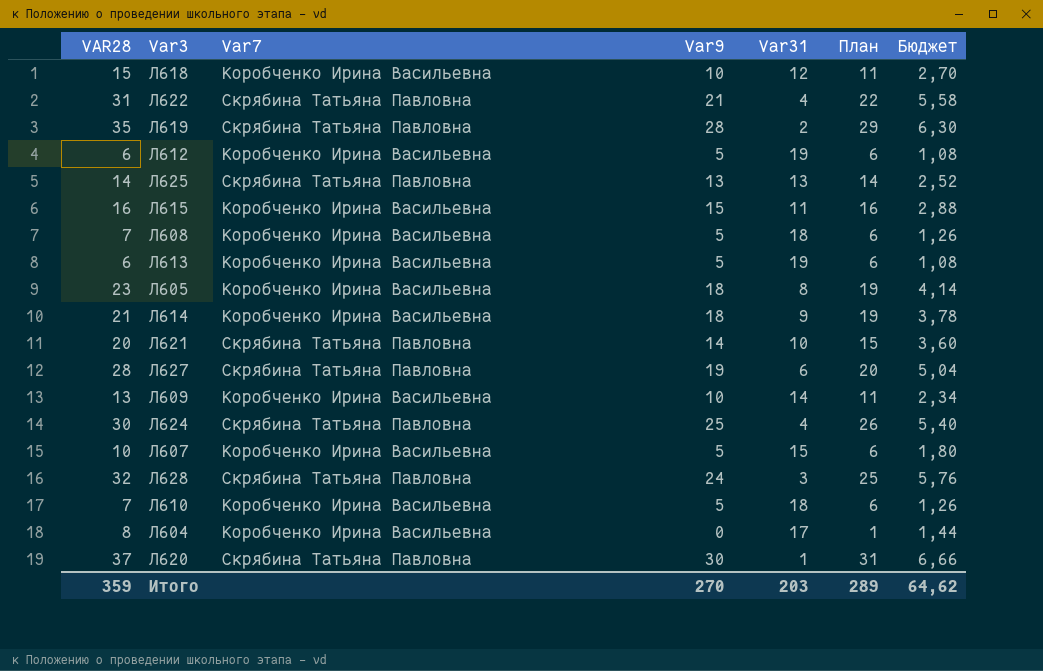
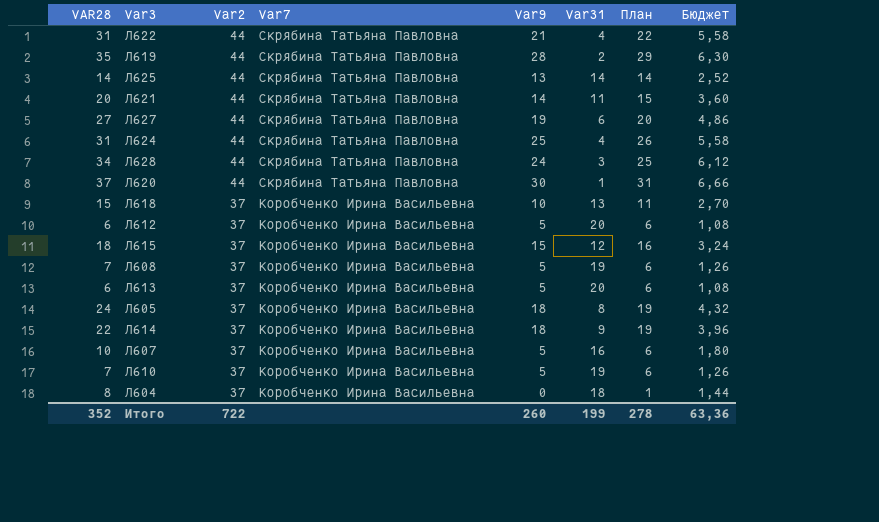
row order: none -> Var2 descending
column Var2 | position: none -> 3
row Л609: 13 | Коробченко Ирина Васильевна | 10 | 14 | 11 | 2,34 -> none
Л625 | Var31: 13 -> 14
Л621 | Var31: 10 -> 11
Л627 | VAR28: 28 -> 27
Л627 | Бюджет: 5,04 -> 4,86
Л624 | VAR28: 30 -> 31
Л624 | Бюджет: 5,40 -> 5,58
Л628 | VAR28: 32 -> 34
Л628 | Бюджет: 5,76 -> 6,12
Л618 | Var31: 12 -> 13
Л612 | Var31: 19 -> 20
Л615 | VAR28: 16 -> 18
Л615 | Var31: 11 -> 12
Л615 | Бюджет: 2,88 -> 3,24
Л608 | Var31: 18 -> 19
Л613 | Var31: 19 -> 20
Л605 | VAR28: 23 -> 24
Л605 | Бюджет: 4,14 -> 4,32
Л614 | VAR28: 21 -> 22
Л614 | Бюджет: 3,78 -> 3,96
Л607 | Var31: 15 -> 16
Л610 | Var31: 18 -> 19
Л604 | Var31: 17 -> 18
Итого | VAR28: 359 -> 352
Итого | Var9: 270 -> 260
Итого | Var31: 203 -> 199
Итого | План: 289 -> 278
Итого | Бюджет: 64,62 -> 63,36

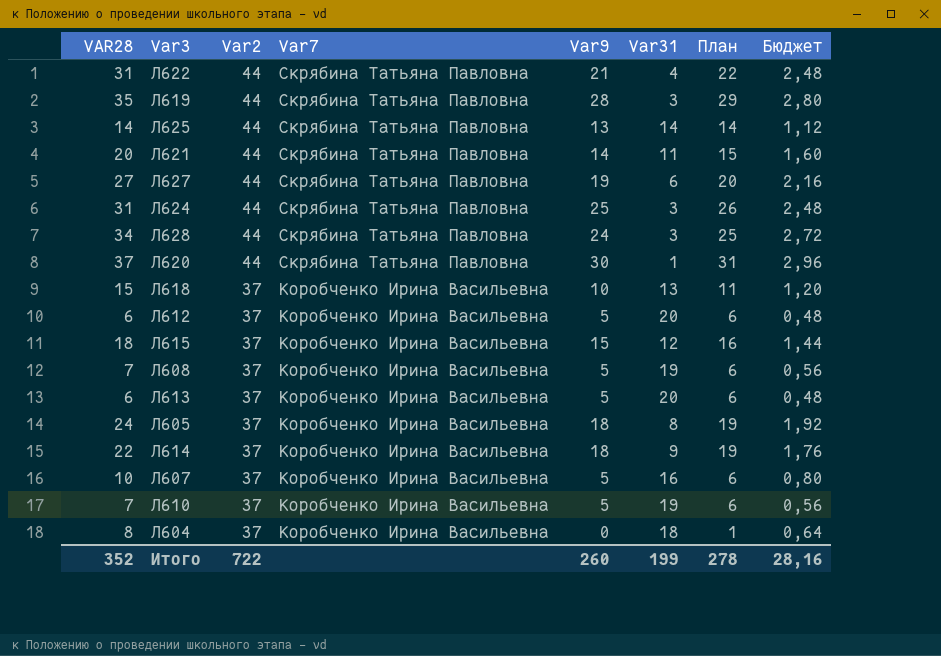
column Бюджет | formula: [VAR28] * 0,18 -> [VAR28] * 0,08
Л619 | Var31: 2 -> 3
Л624 | Var31: 4 -> 3
Итого | Бюджет: 63,36 -> 28,16

